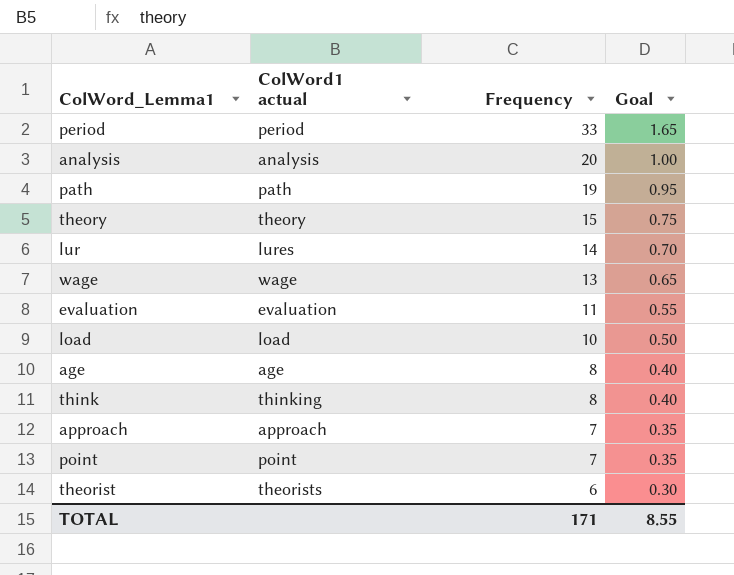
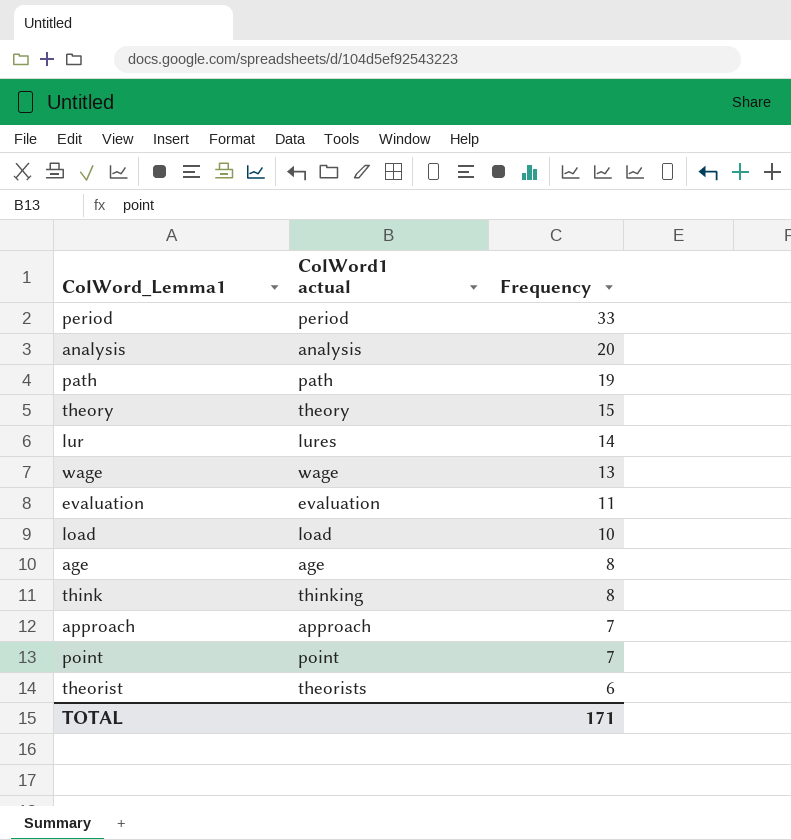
column Goal | formula: [Frequency] * 0.05 -> none

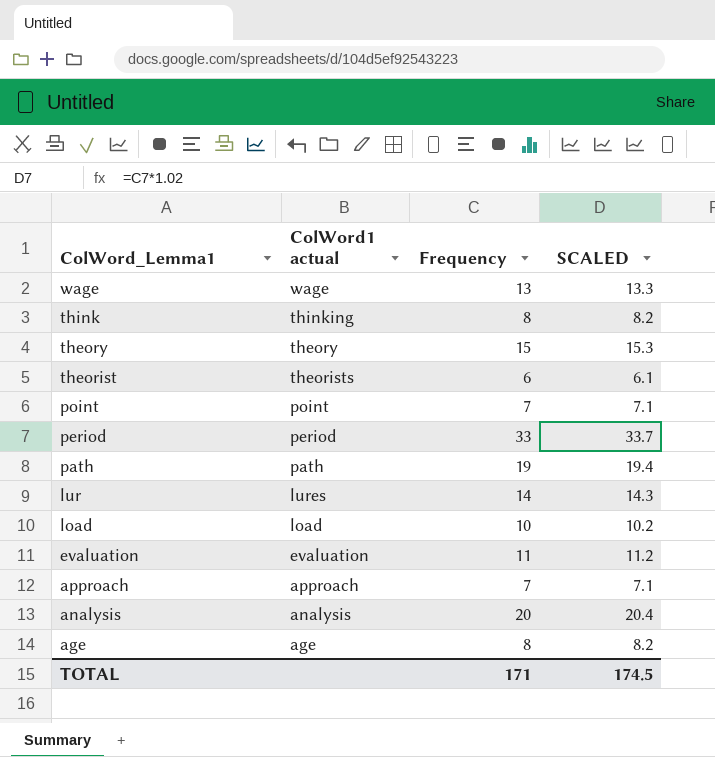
row order: Frequency descending -> ColWord_Lemma1 descending
column SCALED | formula: none -> [Frequency] * 1.02

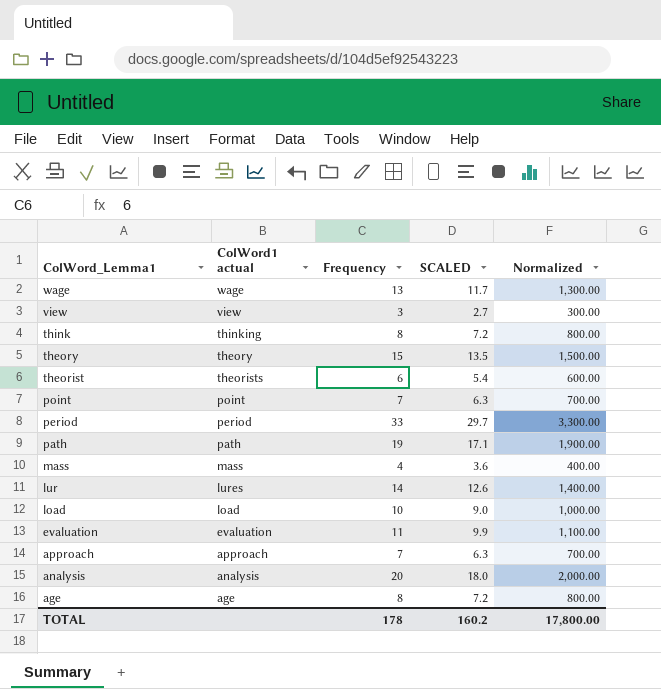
column SCALED | formula: [Frequency] * 1.02 -> [Frequency] * 0.9
column Normalized | formula: none -> [Frequency] * 100
row view: none -> view | 3 | 2.7 | 300.00
row mass: none -> mass | 4 | 3.6 | 400.00
TOTAL | Frequency: 171 -> 178
TOTAL | SCALED: 174.5 -> 160.2

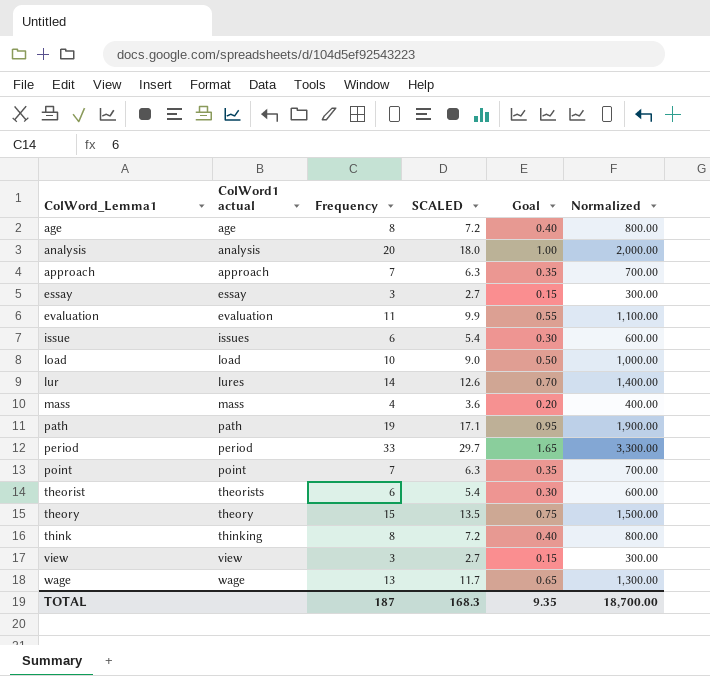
row order: ColWord_Lemma1 descending -> ColWord_Lemma1 ascending
column Goal | formula: none -> [Frequency] * 0.05
row essay: none -> essay | 3 | 2.7 | 0.15 | 300.00
row issue: none -> issues | 6 | 5.4 | 0.30 | 600.00
TOTAL | Frequency: 178 -> 187
TOTAL | SCALED: 160.2 -> 168.3
TOTAL | Normalized: 17,800.00 -> 18,700.00

